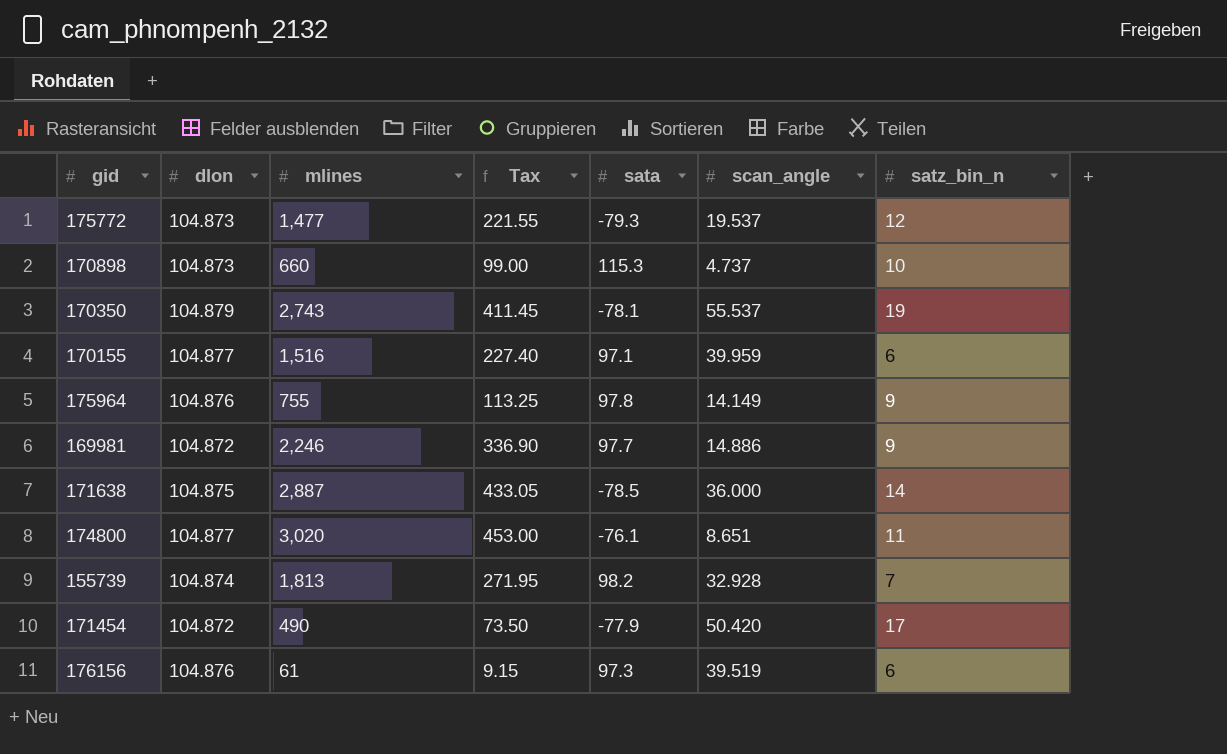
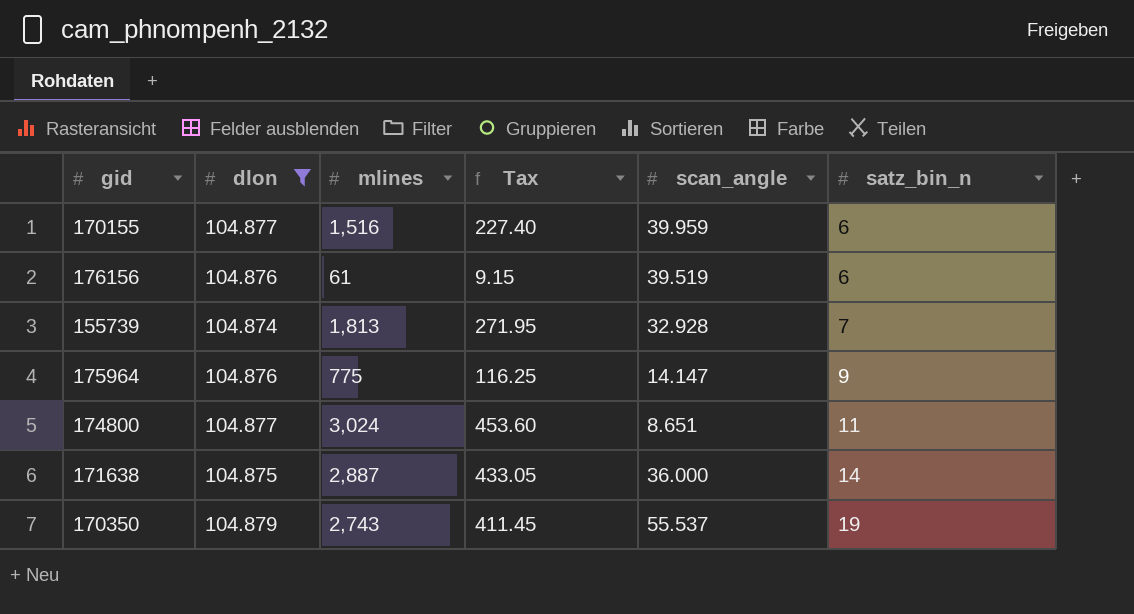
filter: none -> dlon >= 104.874
row order: none -> satz_bin_n ascending
column sata | position: 5 -> none
175964 | mlines: 755 -> 775
175964 | Tax: 113.25 -> 116.25
175964 | scan_angle: 14.149 -> 14.147
174800 | mlines: 3,020 -> 3,024
174800 | Tax: 453.00 -> 453.60

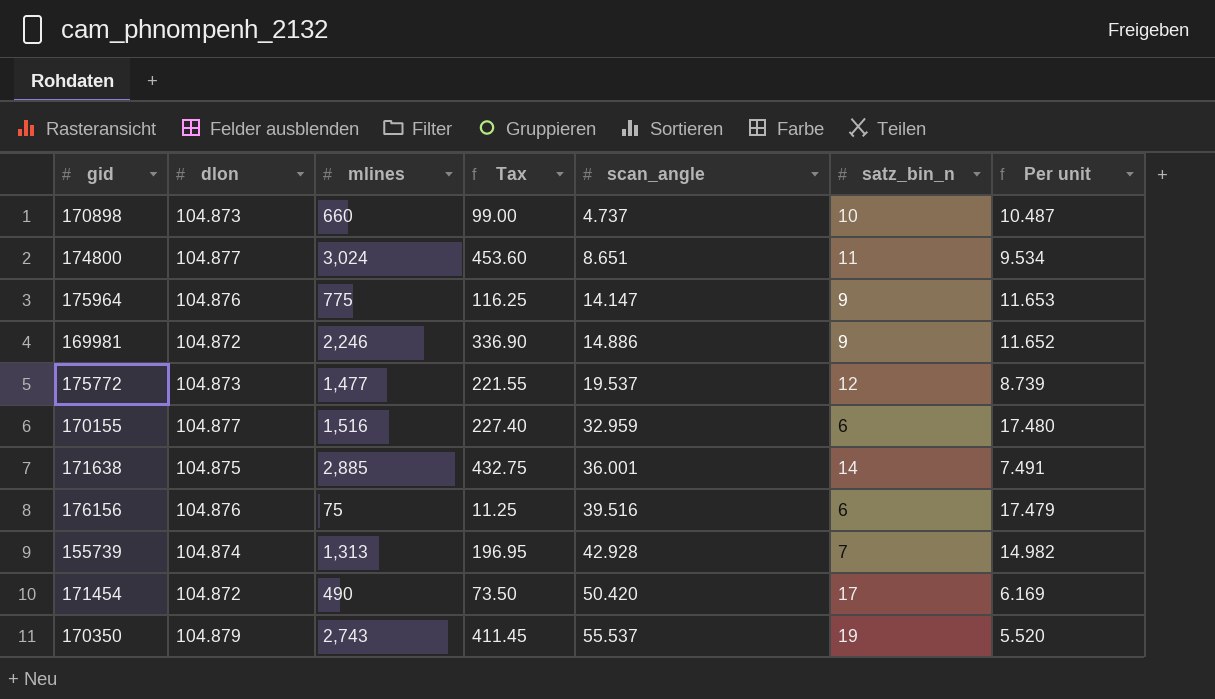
filter: dlon >= 104.874 -> none
row order: satz_bin_n ascending -> scan_angle ascending
column Per unit | formula: none -> [dlon] / [satz_bin_n]
170155 | scan_angle: 39.959 -> 32.959
171638 | mlines: 2,887 -> 2,885
171638 | Tax: 433.05 -> 432.75
171638 | scan_angle: 36.000 -> 36.001
176156 | mlines: 61 -> 75
176156 | Tax: 9.15 -> 11.25
176156 | scan_angle: 39.519 -> 39.516
155739 | mlines: 1,813 -> 1,313
155739 | Tax: 271.95 -> 196.95
155739 | scan_angle: 32.928 -> 42.928

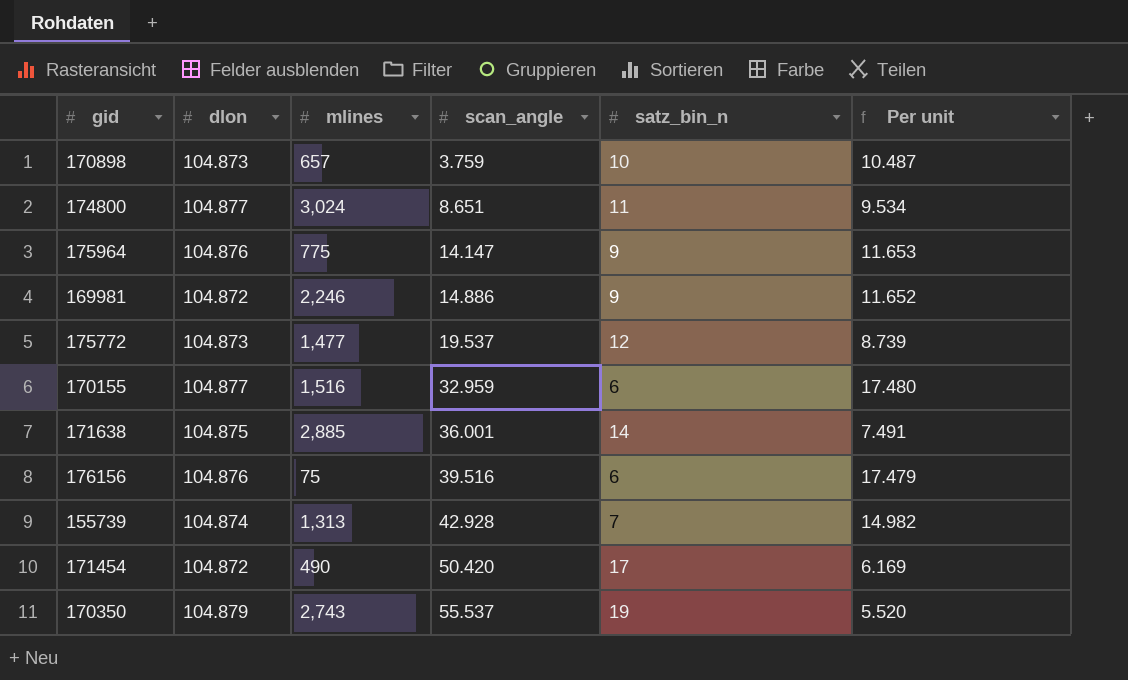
column Tax | formula: [mlines] * 0.15 -> none
170898 | mlines: 660 -> 657
170898 | scan_angle: 4.737 -> 3.759

